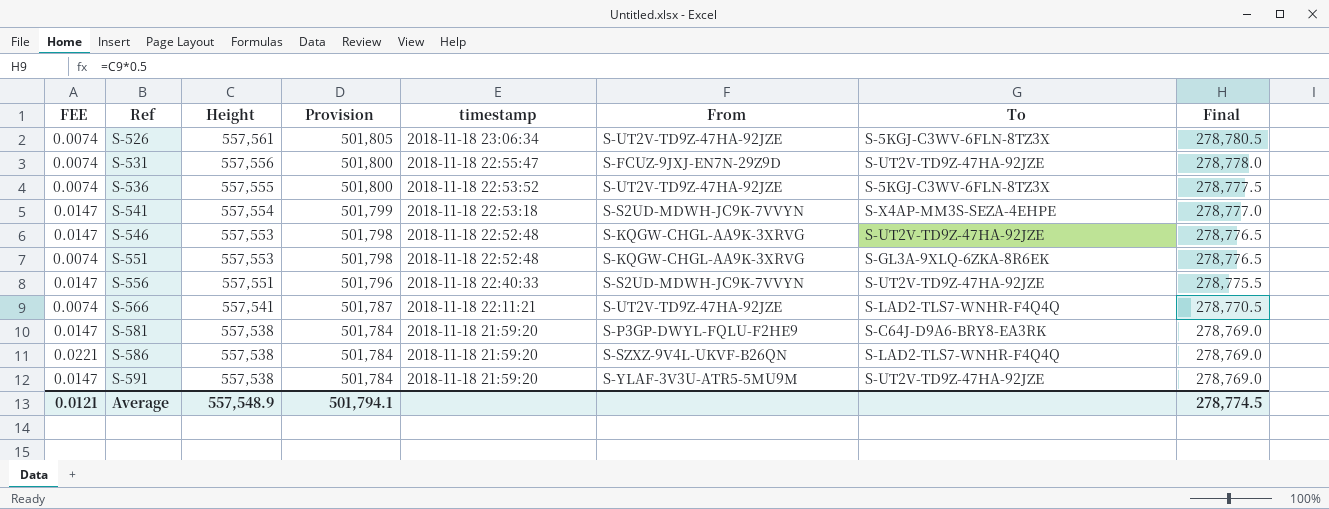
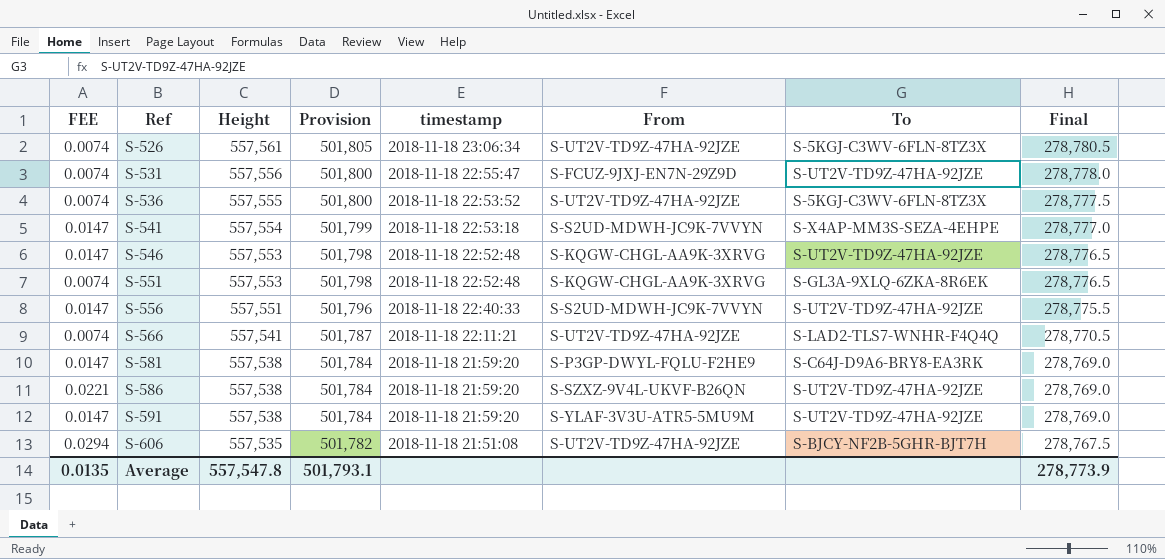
S-586 | To: S-LAD2-TLS7-WNHR-F4Q4Q -> S-UT2V-TD9Z-47HA-92JZE
row S-606: none -> 0.0294 | 557,535 | 501,782 | 2018-11-18 21:51:08 | S-UT2V-TD9Z-47HA-92JZE | S-BJCY-NF2B-5GHR-BJT7H | 278,767.5
Average | FEE: 0.0121 -> 0.0135
Average | Height: 557,548.9 -> 557,547.8
Average | Provision: 501,794.1 -> 501,793.1
Average | Final: 278,774.5 -> 278,773.9

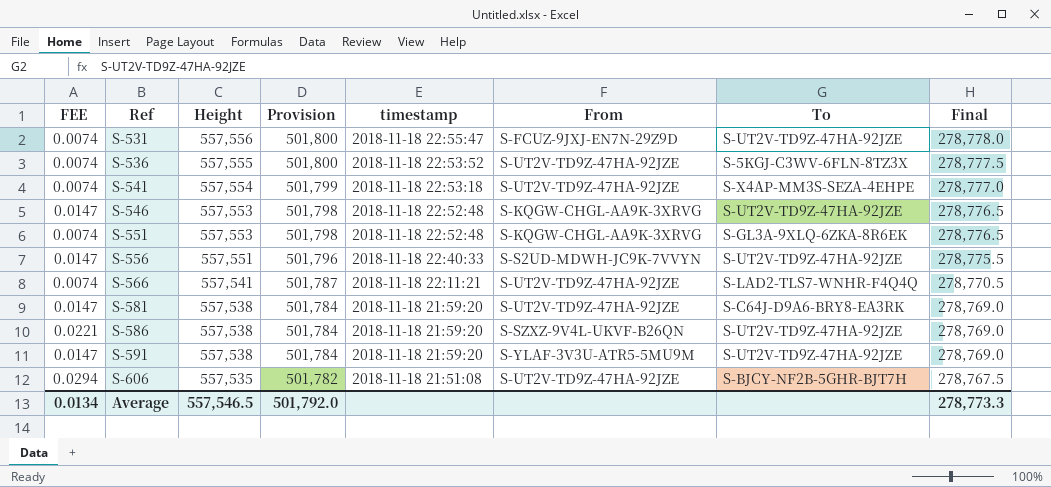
row S-526: 0.0074 | 557,561 | 501,805 | 2018-11-18 23:06:34 | S-UT2V-TD9Z-47HA-92JZE | S-5KGJ-C3WV-6FLN-8TZ3X | 278,780.5 -> none
S-541 | FEE: 0.0147 -> 0.0074
S-541 | From: S-S2UD-MDWH-JC9K-7VVYN -> S-UT2V-TD9Z-47HA-92JZE
S-581 | From: S-P3GP-DWYL-FQLU-F2HE9 -> S-UT2V-TD9Z-47HA-92JZE
Average | FEE: 0.0135 -> 0.0134
Average | Height: 557,547.8 -> 557,546.5
Average | Provision: 501,793.1 -> 501,792.0
Average | Final: 278,773.9 -> 278,773.3

